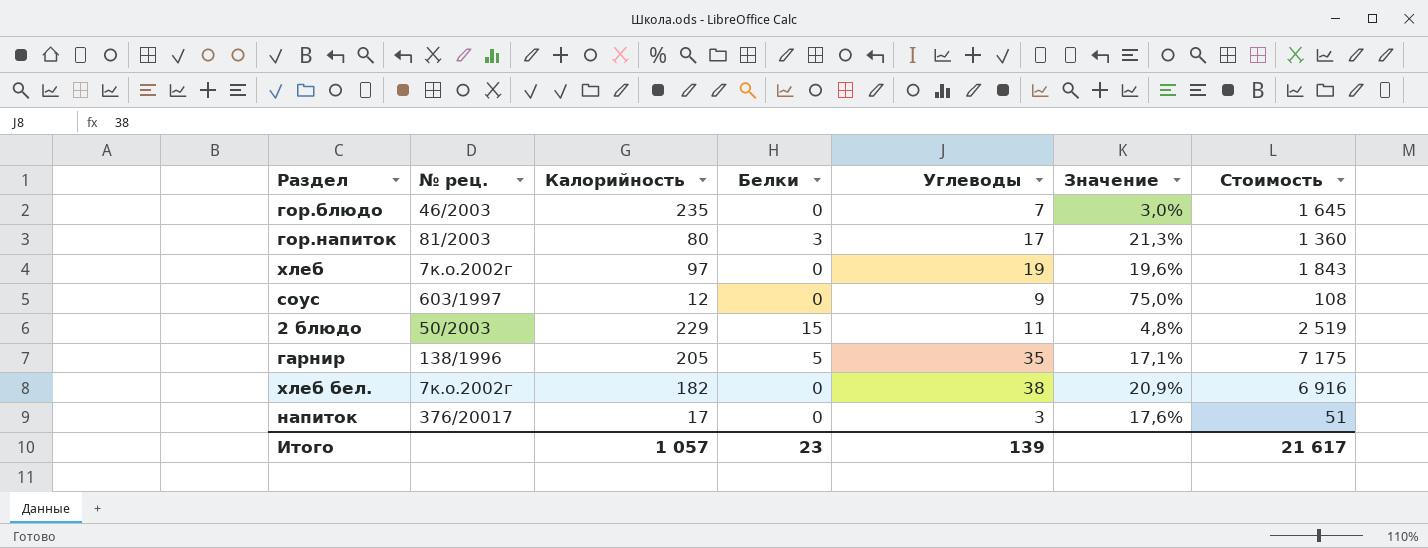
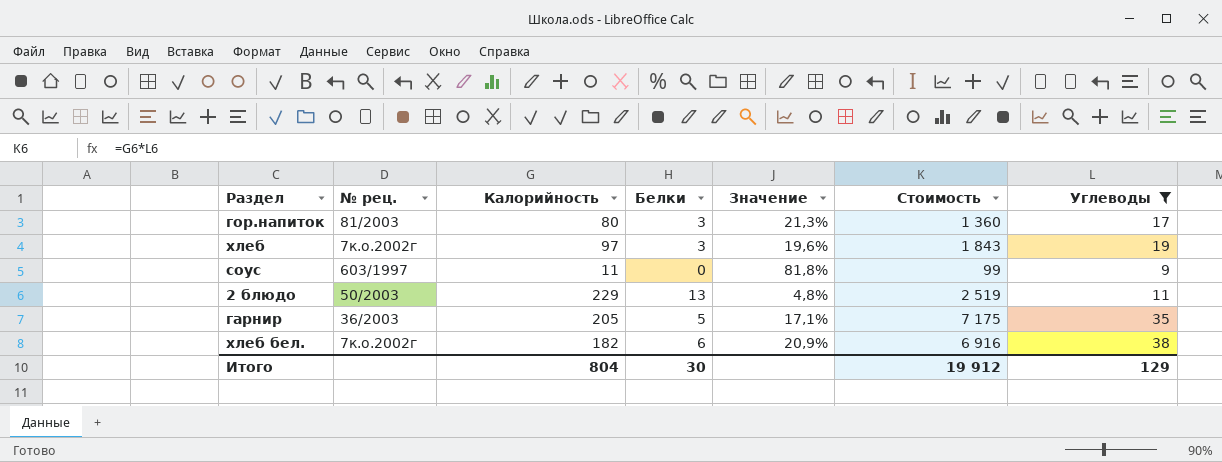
filter: none -> Углеводы >= 9
column Углеводы | position: 5 -> 7
хлеб | Белки: 0 -> 3
соус | Калорийность: 12 -> 11
соус | Значение: 75,0% -> 81,8%
соус | Стоимость: 108 -> 99
2 блюдо | Белки: 15 -> 13
гарнир | № рец.: 138/1996 -> 36/2003
хлеб бел. | Белки: 0 -> 6
Итого | Калорийность: 1 057 -> 804
Итого | Белки: 23 -> 30
Итого | Стоимость: 21 617 -> 19 912
Итого | Углеводы: 139 -> 129

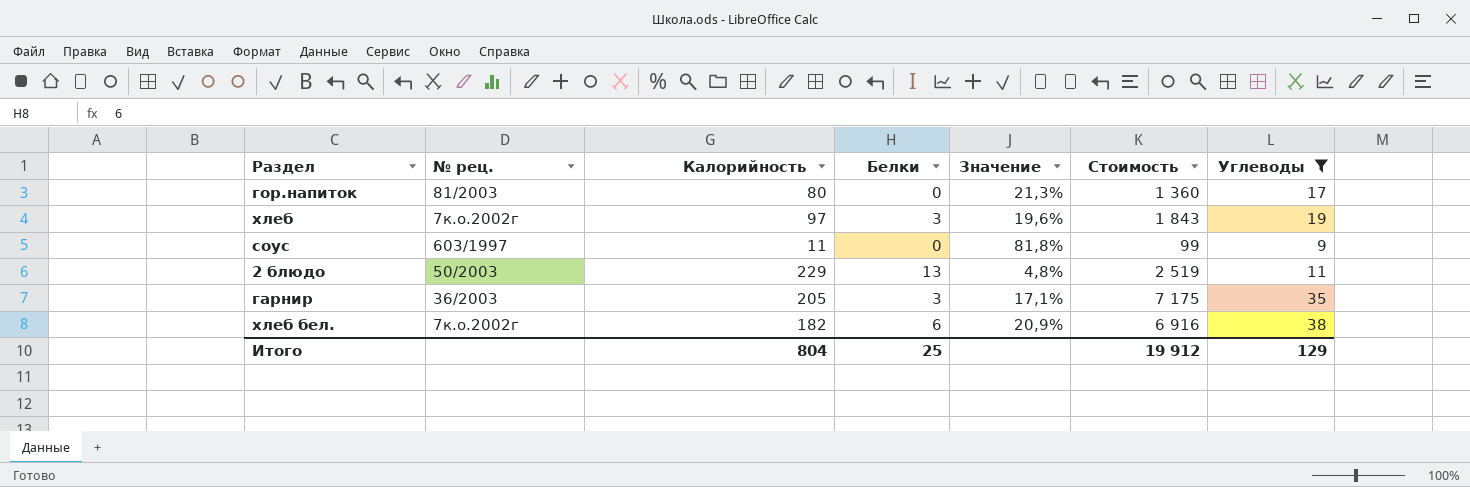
гор.напиток | Белки: 3 -> 0
гарнир | Белки: 5 -> 3
Итого | Белки: 30 -> 25

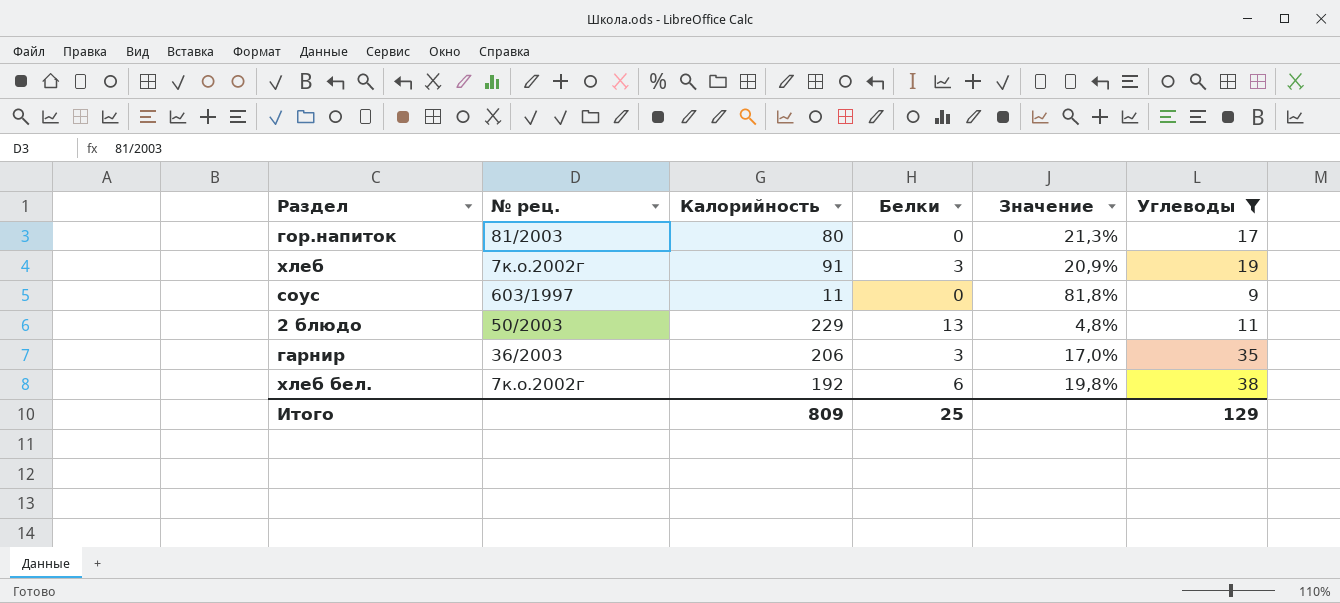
column Стоимость | formula: [Калорийность] * [Углеводы] -> none
хлеб | Калорийность: 97 -> 91
хлеб | Значение: 19,6% -> 20,9%
гарнир | Калорийность: 205 -> 206
гарнир | Значение: 17,1% -> 17,0%
хлеб бел. | Калорийность: 182 -> 192
хлеб бел. | Значение: 20,9% -> 19,8%
Итого | Калорийность: 804 -> 809

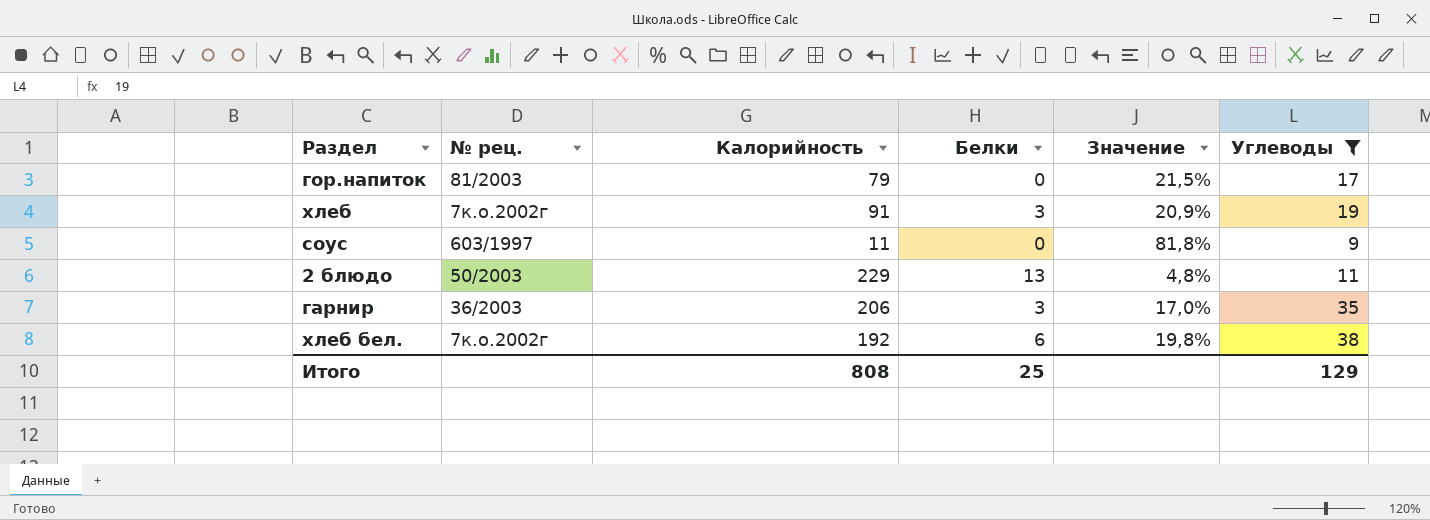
гор.напиток | Калорийность: 80 -> 79
гор.напиток | Значение: 21,3% -> 21,5%
Итого | Калорийность: 809 -> 808

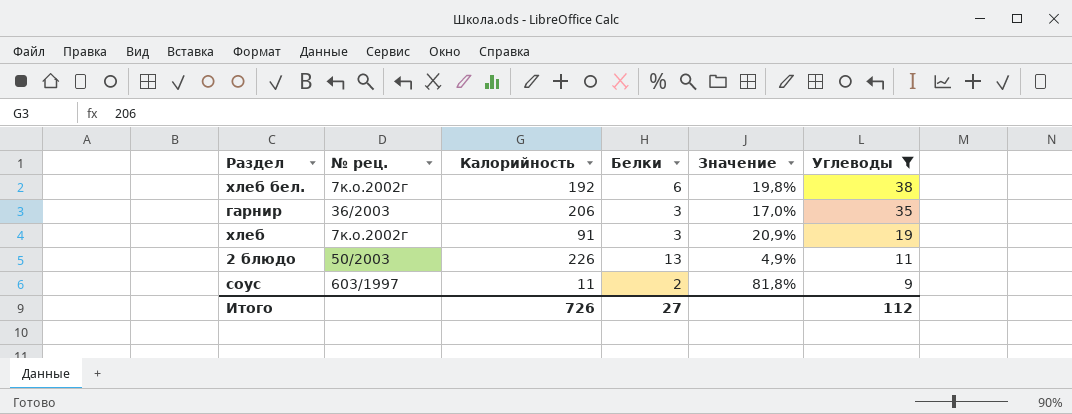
row order: none -> Углеводы descending
row гор.напиток: 81/2003 | 79 | 0 | 21,5% | 17 -> none
2 блюдо | Калорийность: 229 -> 226
2 блюдо | Значение: 4,8% -> 4,9%
соус | Белки: 0 -> 2
Итого | Калорийность: 808 -> 726
Итого | Белки: 25 -> 27
Итого | Углеводы: 129 -> 112

